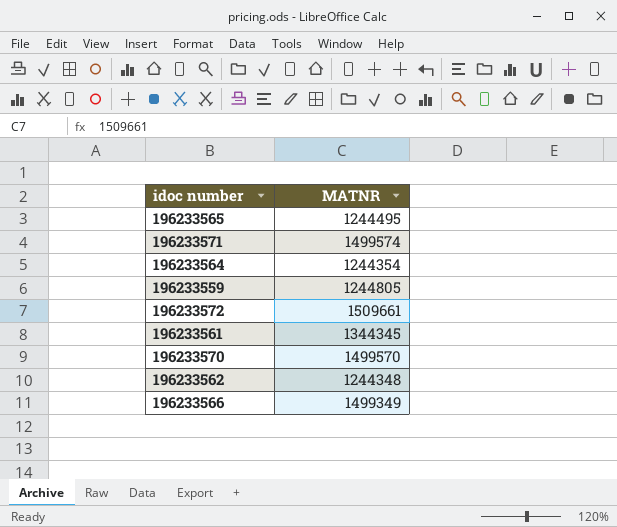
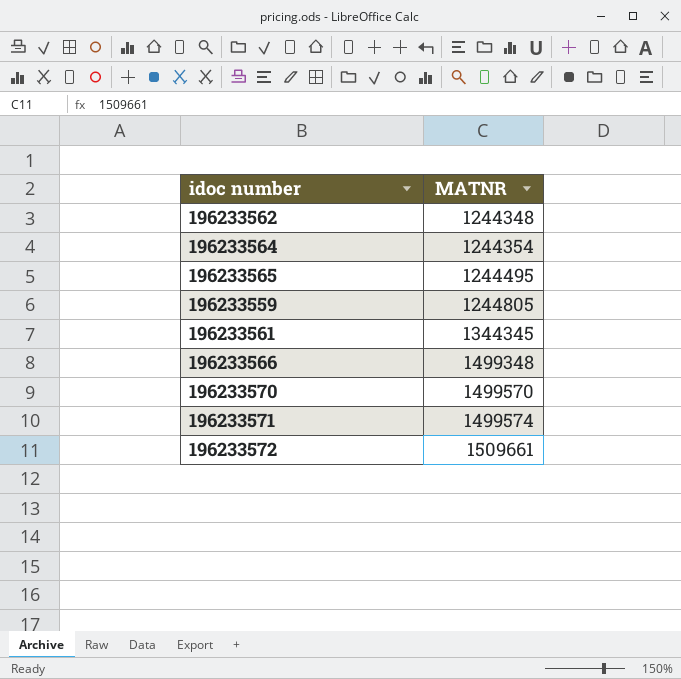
row order: none -> MATNR ascending
196233566 | MATNR: 1499349 -> 1499348

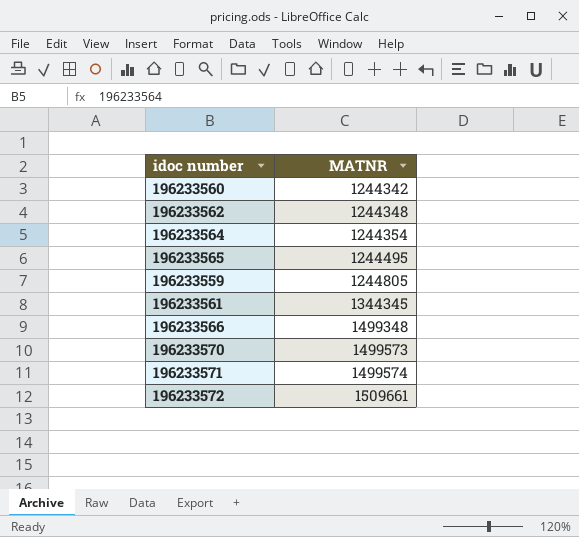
row 196233560: none -> 1244342
196233570 | MATNR: 1499570 -> 1499573

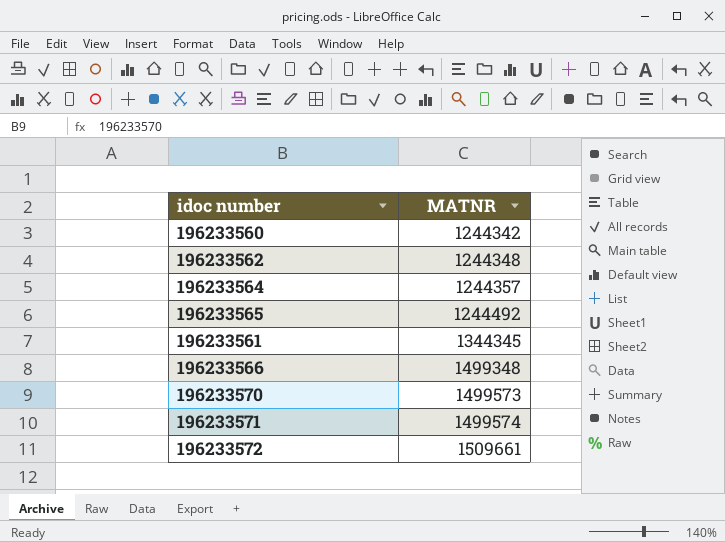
row 196233559: 1244805 -> none
196233564 | MATNR: 1244354 -> 1244357
196233565 | MATNR: 1244495 -> 1244492

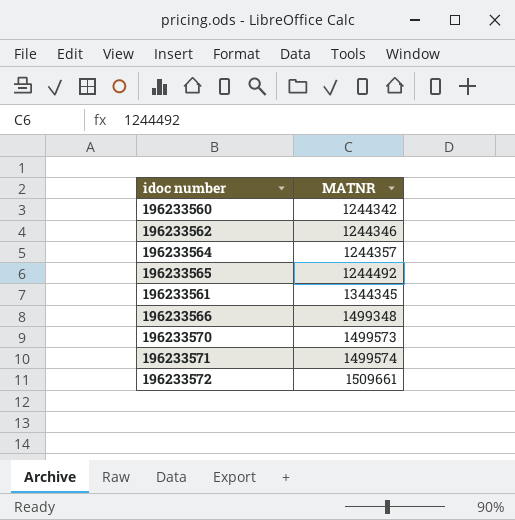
196233562 | MATNR: 1244348 -> 1244346

